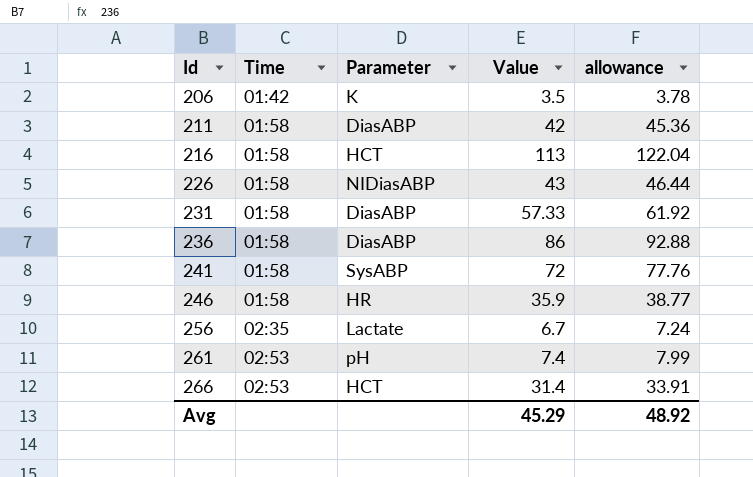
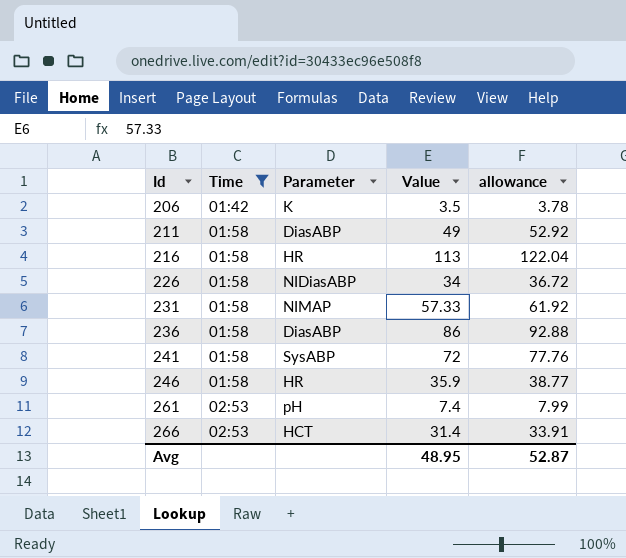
filter: none -> Time != 02:35
211 | Value: 42 -> 49
211 | allowance: 45.36 -> 52.92
216 | Parameter: HCT -> HR
226 | Value: 43 -> 34
226 | allowance: 46.44 -> 36.72
231 | Parameter: DiasABP -> NIMAP
Avg | Value: 45.29 -> 48.95
Avg | allowance: 48.92 -> 52.87

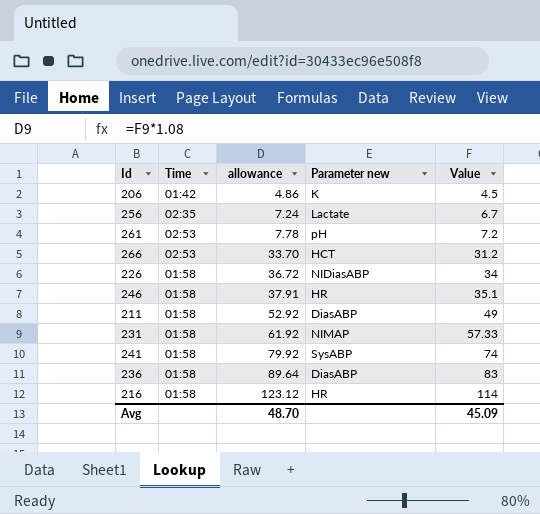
filter: Time != 02:35 -> none
row order: Id ascending -> allowance ascending
column allowance | position: 5 -> 3
column name: Parameter -> Parameter new
206 | allowance: 3.78 -> 4.86
206 | Value: 3.5 -> 4.5
261 | allowance: 7.99 -> 7.78
261 | Value: 7.4 -> 7.2
266 | allowance: 33.91 -> 33.70
266 | Value: 31.4 -> 31.2
246 | allowance: 38.77 -> 37.91
246 | Value: 35.9 -> 35.1
241 | allowance: 77.76 -> 79.92
241 | Value: 72 -> 74
236 | allowance: 92.88 -> 89.64
236 | Value: 86 -> 83
216 | allowance: 122.04 -> 123.12
216 | Value: 113 -> 114
Avg | allowance: 52.87 -> 48.70
Avg | Value: 48.95 -> 45.09

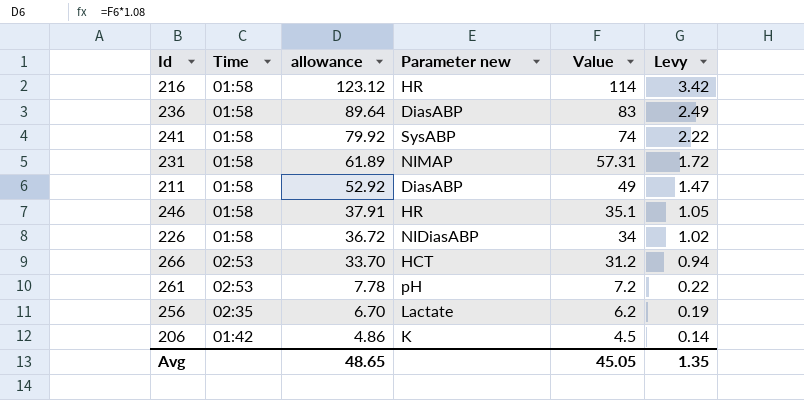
row order: allowance ascending -> allowance descending
column Levy | formula: none -> [Value] * 0.03
231 | allowance: 61.92 -> 61.89
231 | Value: 57.33 -> 57.31
256 | allowance: 7.24 -> 6.70
256 | Value: 6.7 -> 6.2
Avg | allowance: 48.70 -> 48.65
Avg | Value: 45.09 -> 45.05

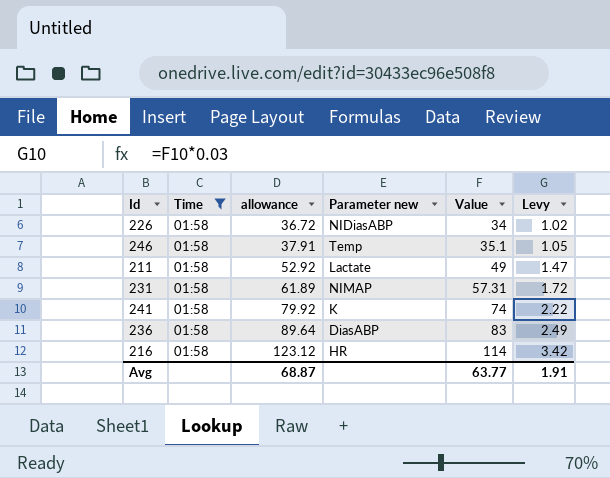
filter: none -> Time = 01:58
row order: allowance descending -> allowance ascending
246 | Parameter new: HR -> Temp
211 | Parameter new: DiasABP -> Lactate
241 | Parameter new: SysABP -> K
Avg | allowance: 48.65 -> 68.87
Avg | Value: 45.05 -> 63.77
Avg | Levy: 1.35 -> 1.91

